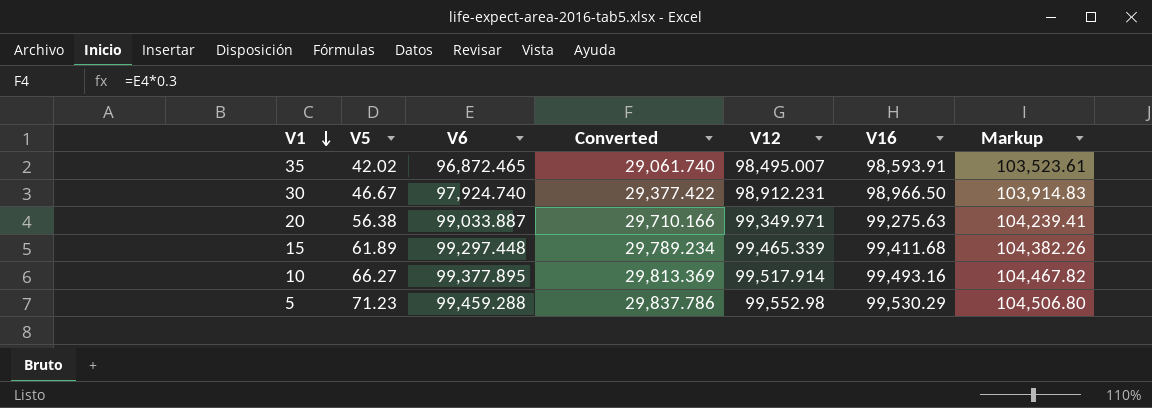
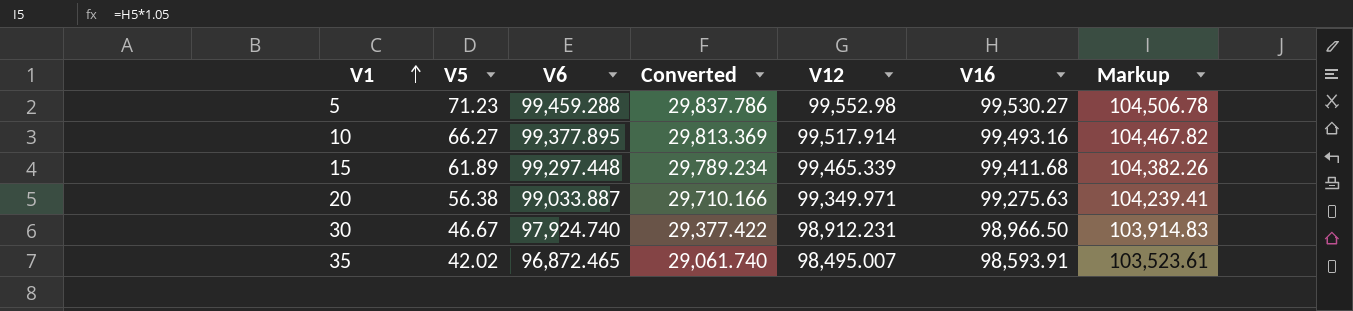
row order: V1 descending -> V1 ascending
5 | V16: 99,530.29 -> 99,530.27
5 | Markup: 104,506.80 -> 104,506.78

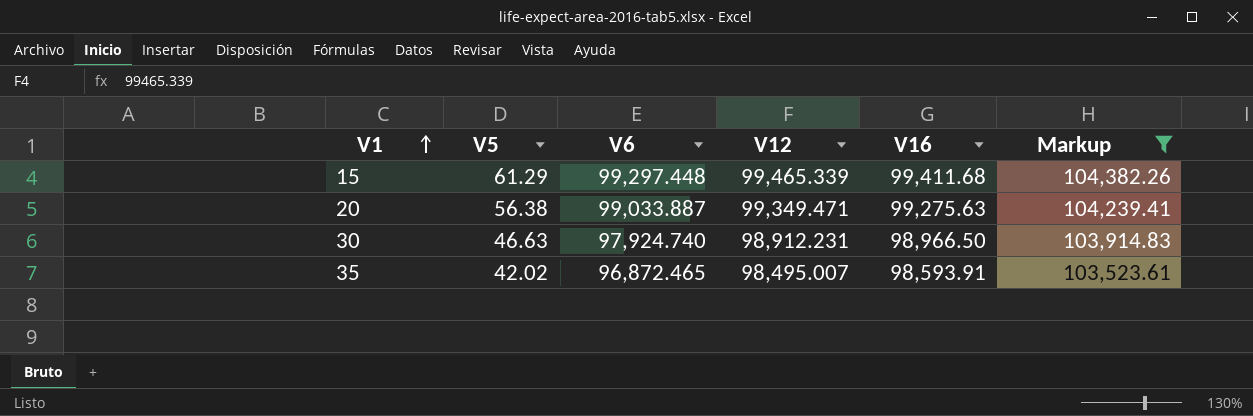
filter: none -> Markup <= 104,382.26
column Converted | formula: [V6] * 0.3 -> none
15 | V5: 61.89 -> 61.29
20 | V12: 99,349.971 -> 99,349.471
30 | V5: 46.67 -> 46.63

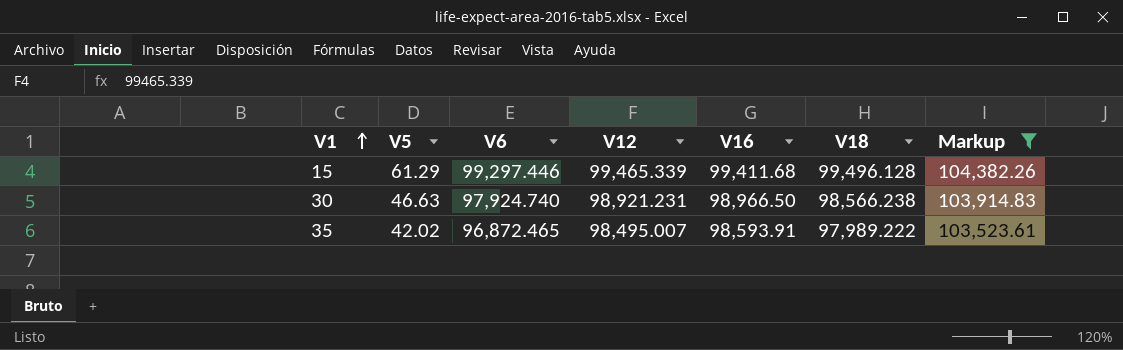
column V18 | position: none -> 6
row 20: 56.38 | 99,033.887 | 99,349.471 | 99,275.63 | 104,239.41 -> none
15 | V6: 99,297.448 -> 99,297.446
30 | V12: 98,912.231 -> 98,921.231

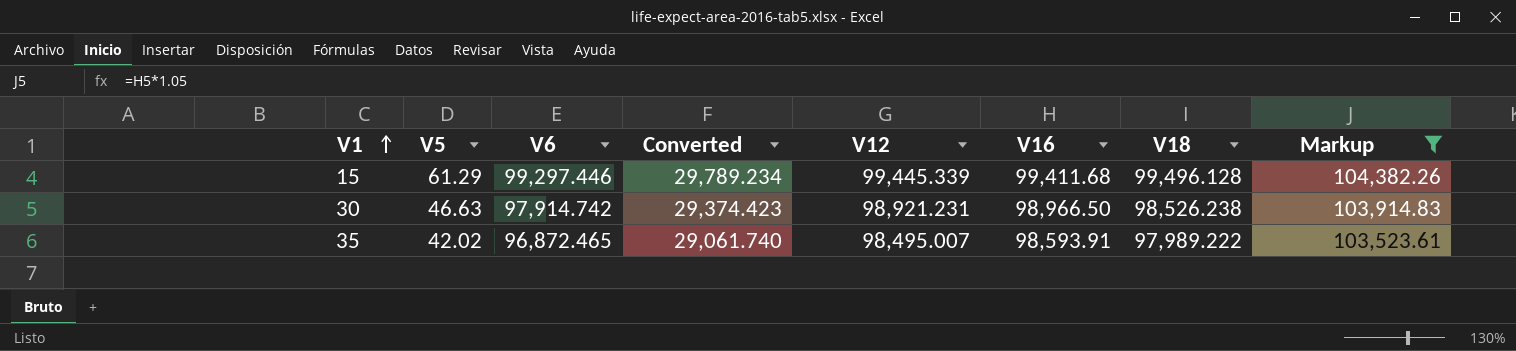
column Converted | formula: none -> [V6] * 0.3
15 | V12: 99,465.339 -> 99,445.339
30 | V6: 97,924.740 -> 97,914.742
30 | V18: 98,566.238 -> 98,526.238

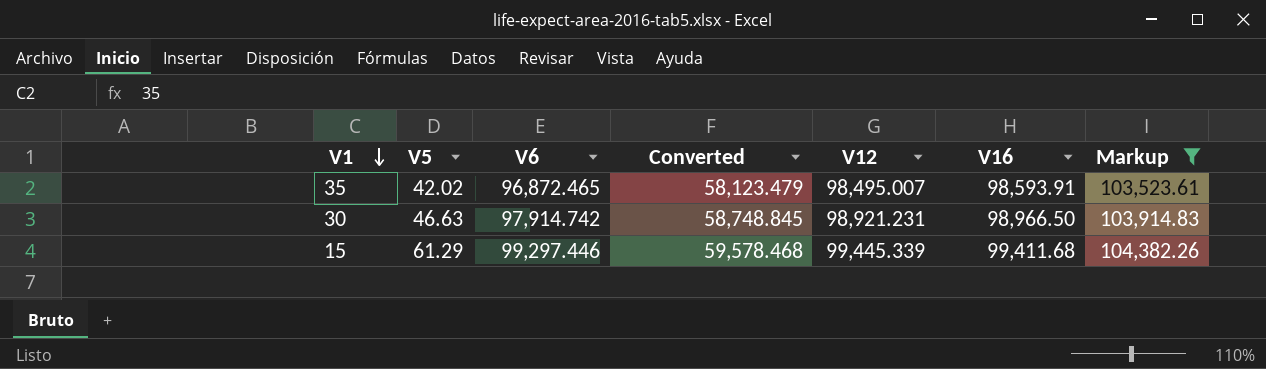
row order: V1 ascending -> V1 descending
column V18 | position: 7 -> none
column Converted | formula: [V6] * 0.3 -> [V6] * 0.6

